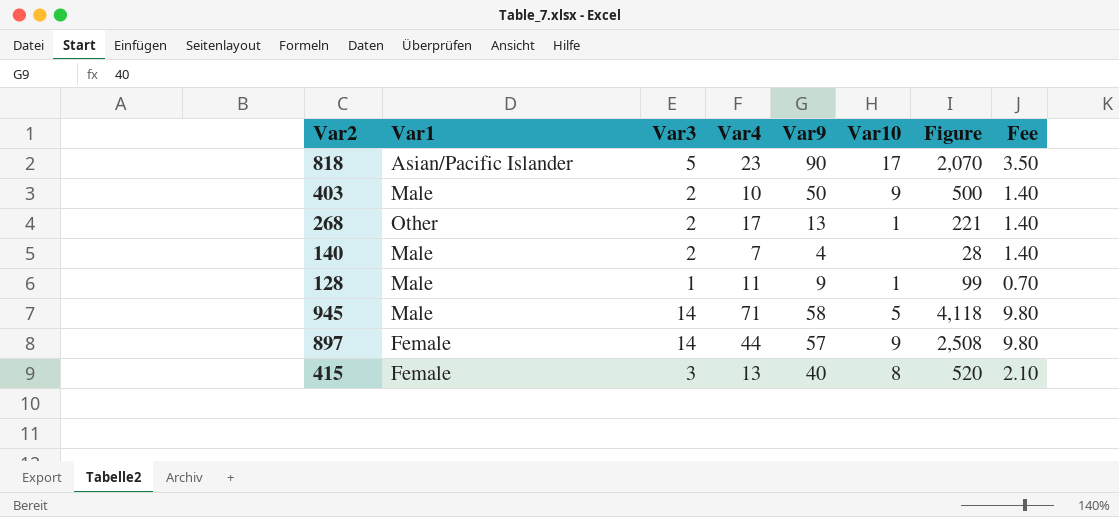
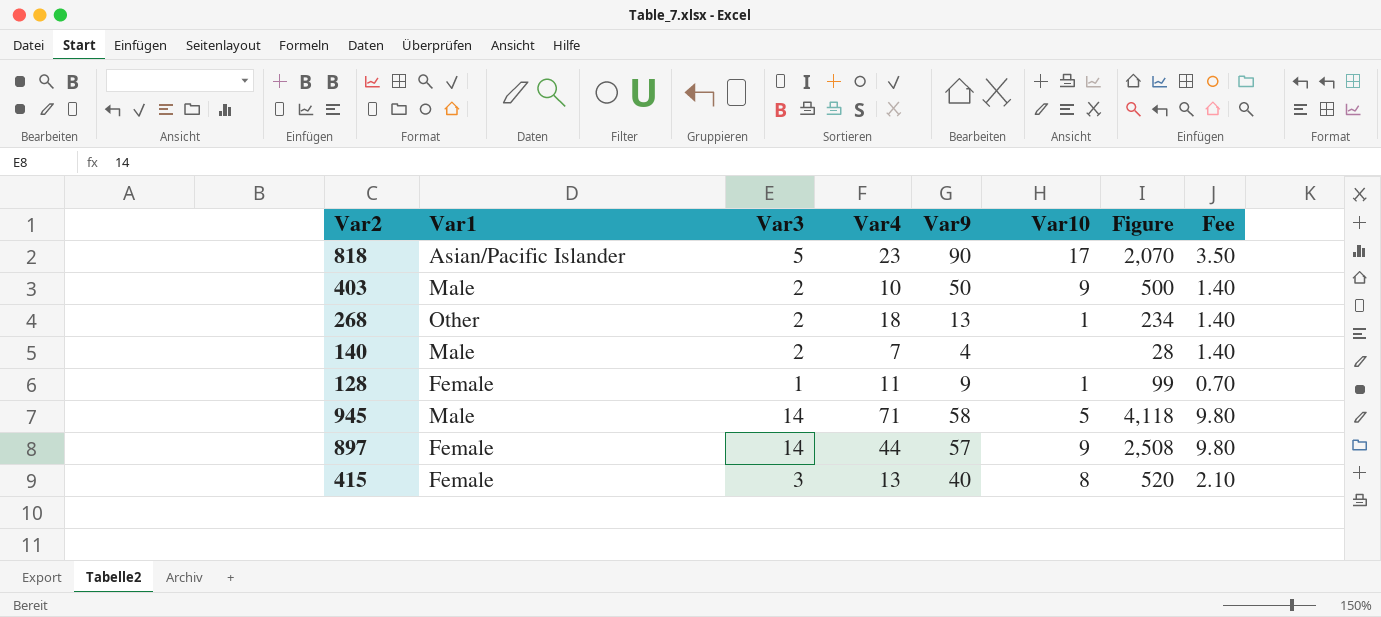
268 | Var4: 17 -> 18
268 | Figure: 221 -> 234
128 | Var1: Male -> Female

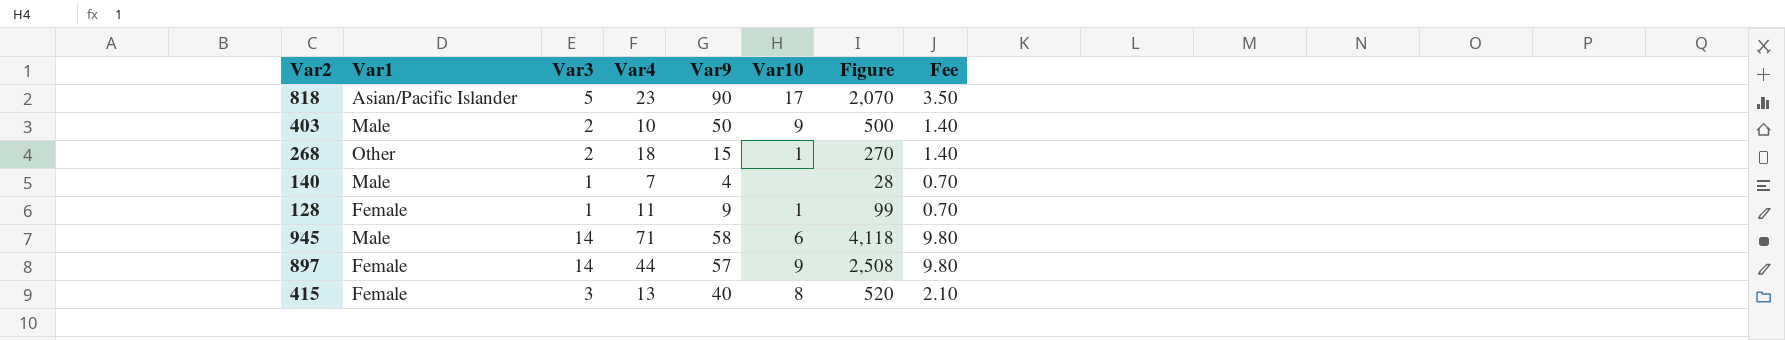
268 | Var9: 13 -> 15
268 | Figure: 234 -> 270
140 | Var3: 2 -> 1
140 | Fee: 1.40 -> 0.70
945 | Var10: 5 -> 6

